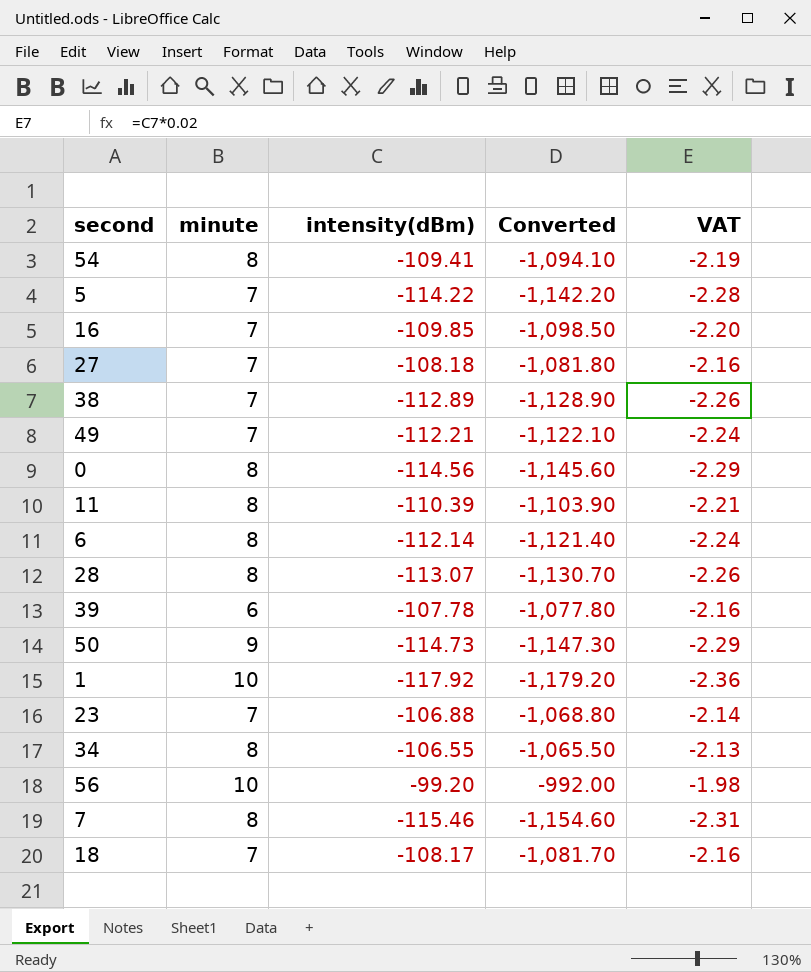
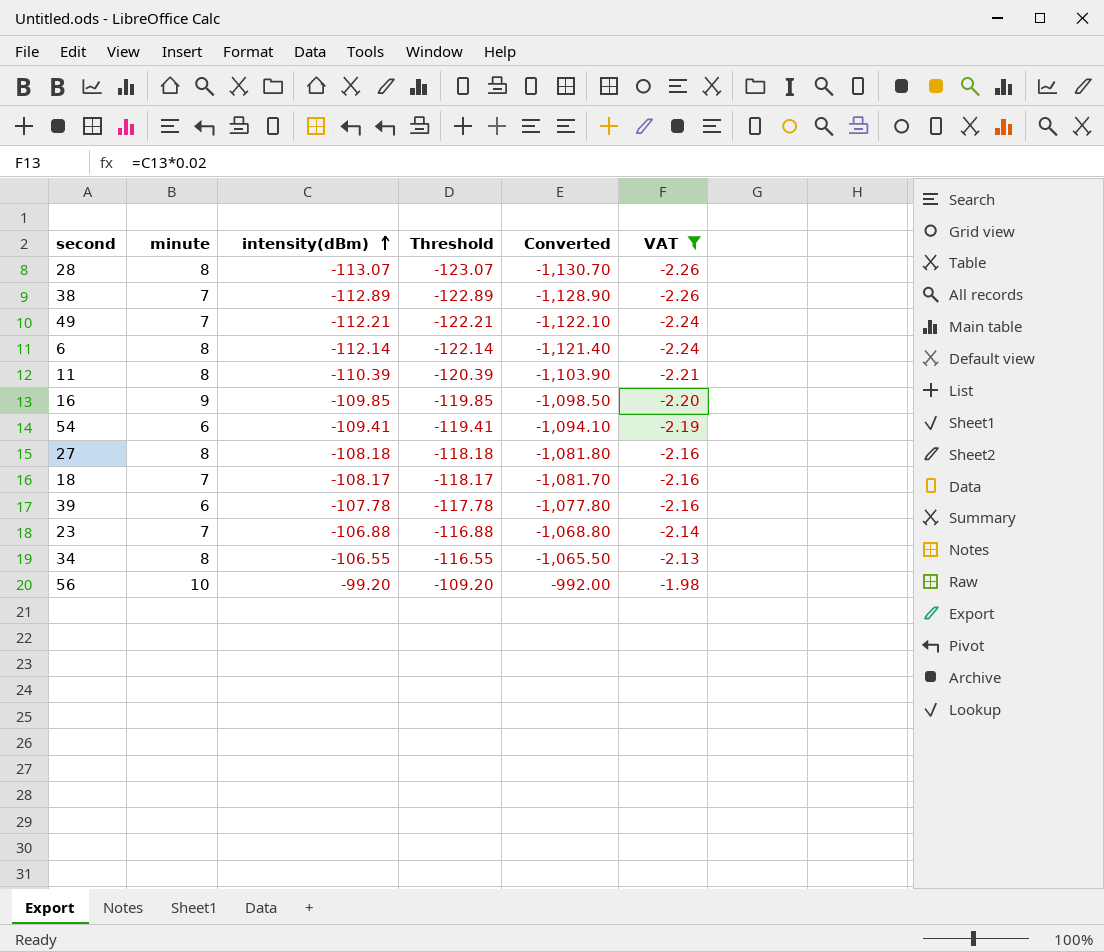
filter: none -> VAT >= -2.26
row order: none -> intensity(dBm) ascending
column Threshold | formula: none -> [intensity(dBm)] - 10
16 | minute: 7 -> 9
54 | minute: 8 -> 6
27 | minute: 7 -> 8

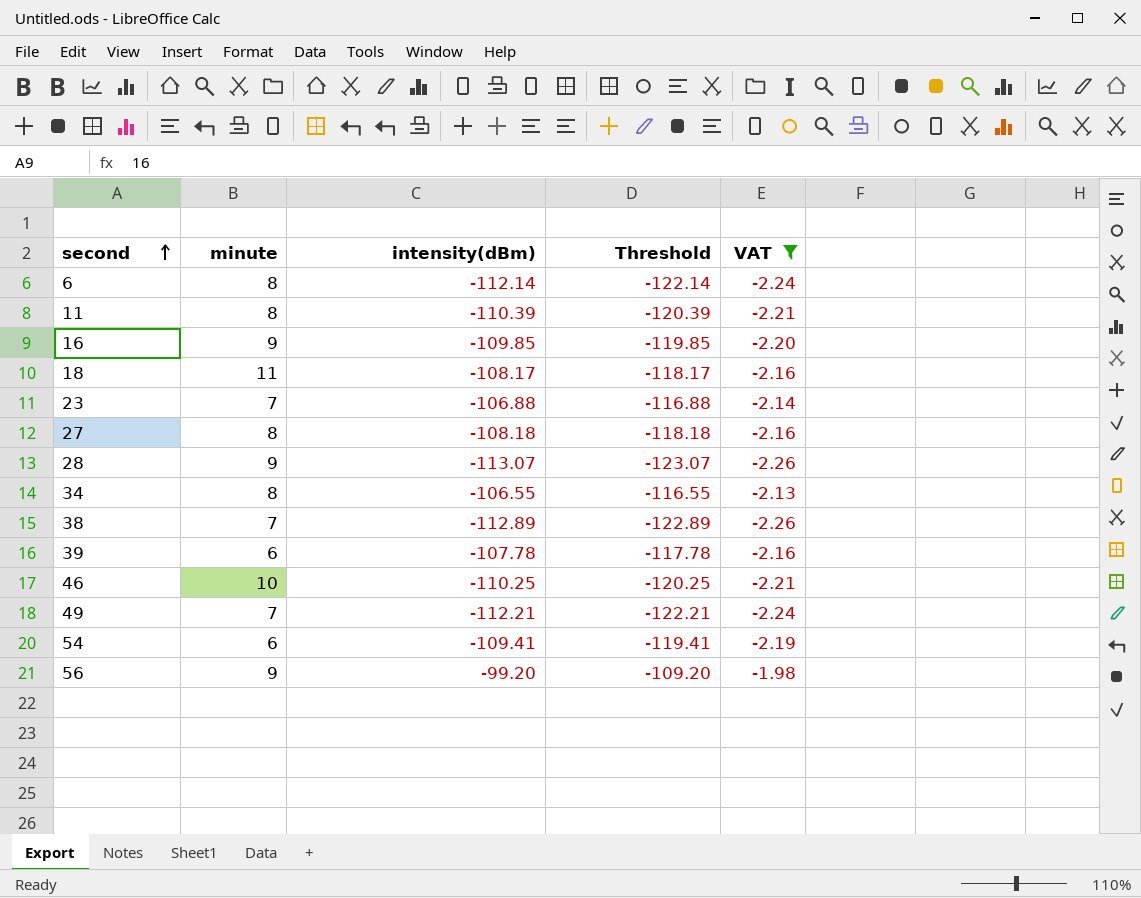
row order: intensity(dBm) ascending -> second ascending
column Converted | formula: [intensity(dBm)] * 10 -> none
18 | minute: 7 -> 11
28 | minute: 8 -> 9
row 46: none -> 10 | -110.25 | -120.25 | -2.21
56 | minute: 10 -> 9

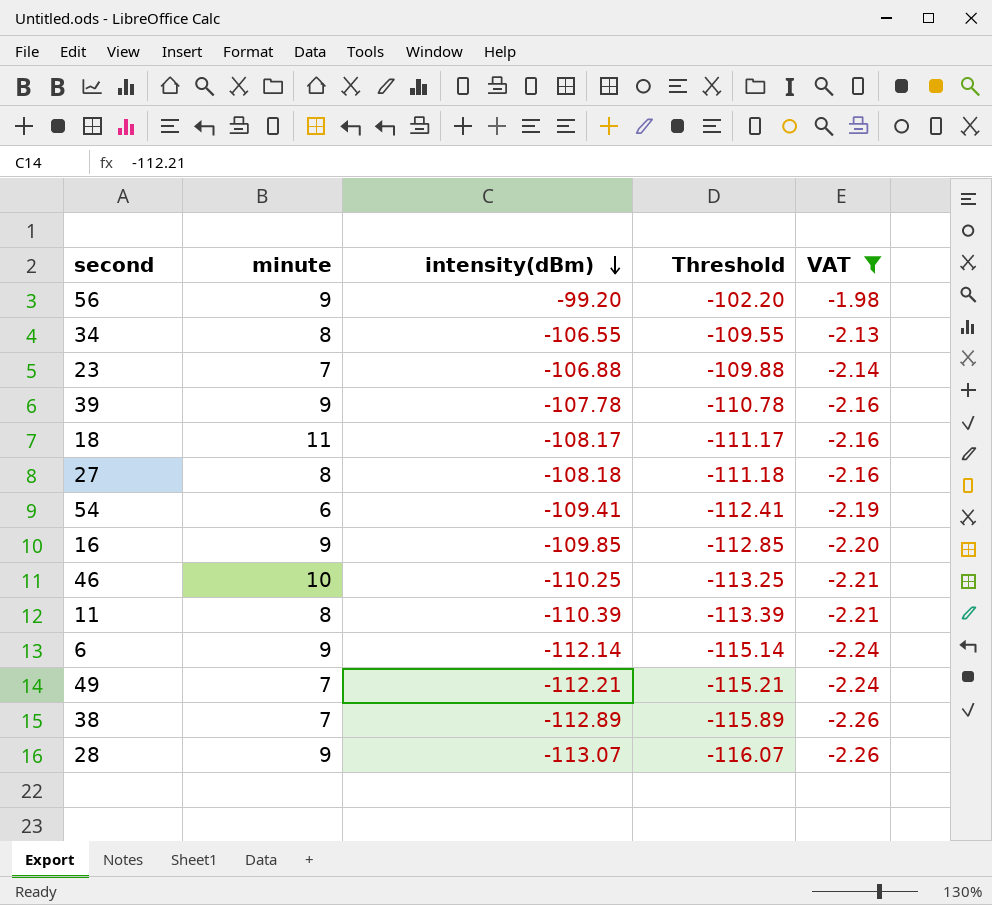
row order: second ascending -> intensity(dBm) descending
column Threshold | formula: [intensity(dBm)] - 10 -> [intensity(dBm)] - 3
39 | minute: 6 -> 9
6 | minute: 8 -> 9

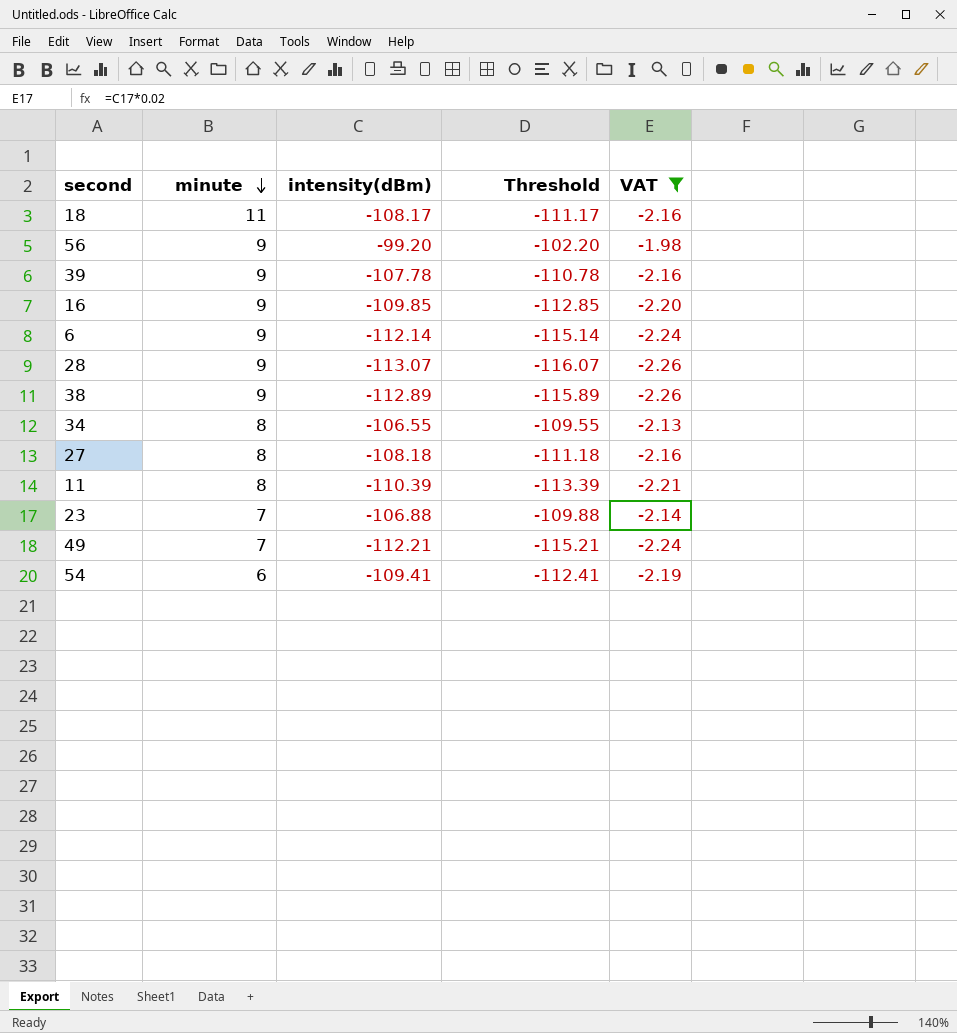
row order: intensity(dBm) descending -> minute descending
row 46: 10 | -110.25 | -113.25 | -2.21 -> none
38 | minute: 7 -> 9

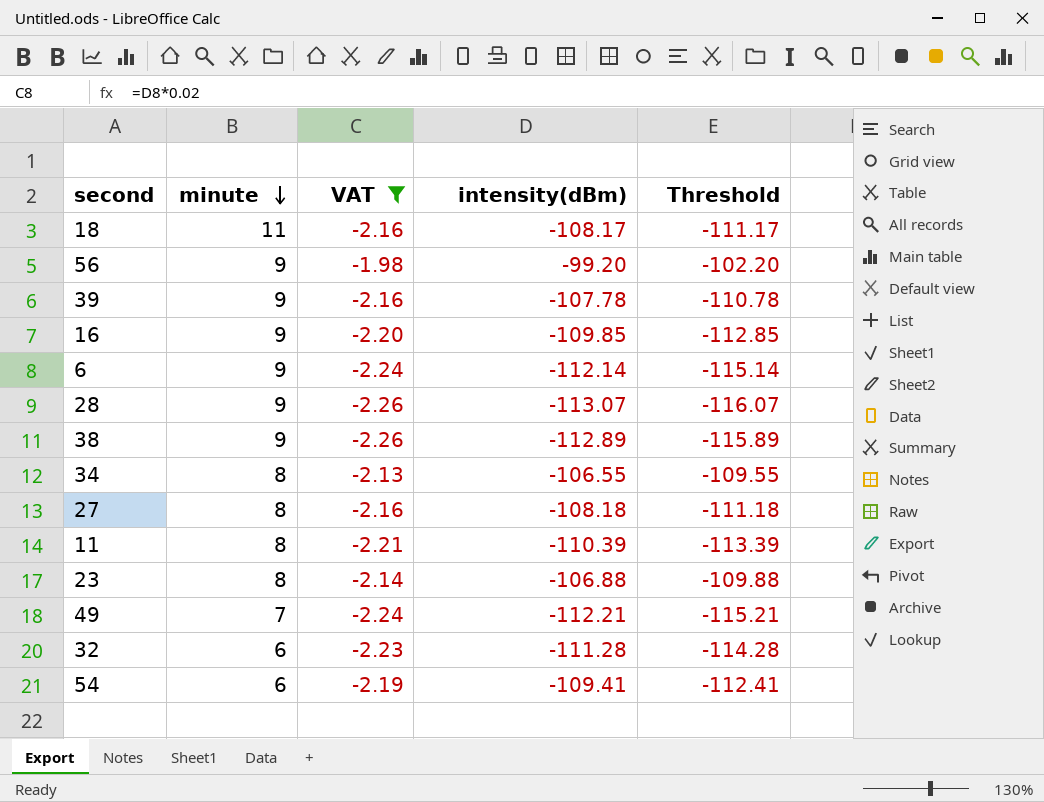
column VAT | position: 5 -> 3
23 | minute: 7 -> 8
row 32: none -> 6 | -2.23 | -111.28 | -114.28

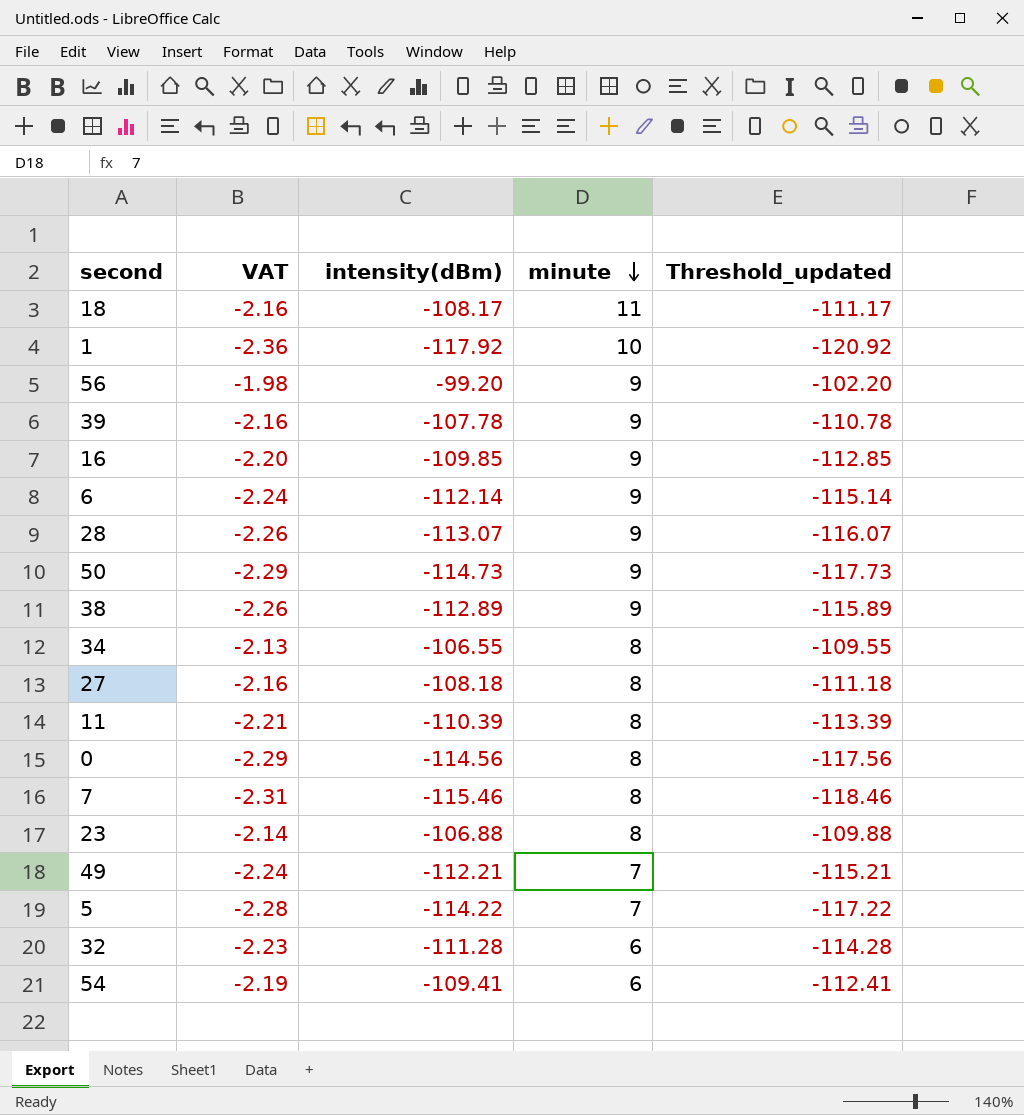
filter: VAT >= -2.26 -> none
column minute | position: 2 -> 4
column name: Threshold -> Threshold_updated

